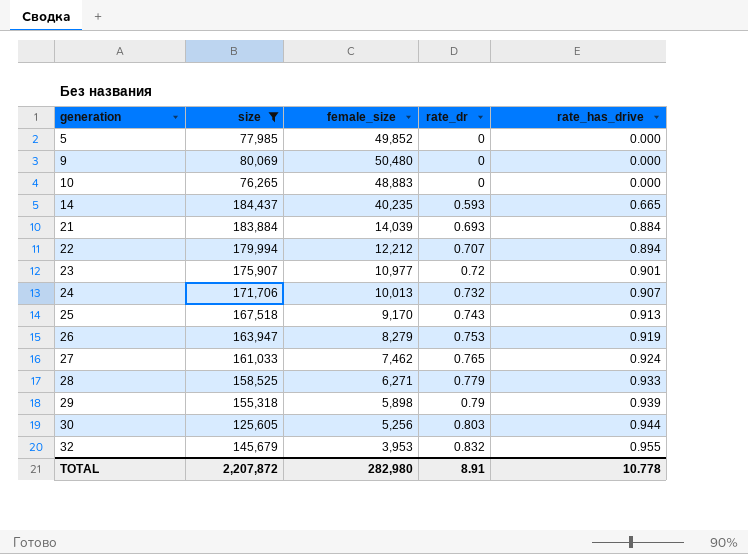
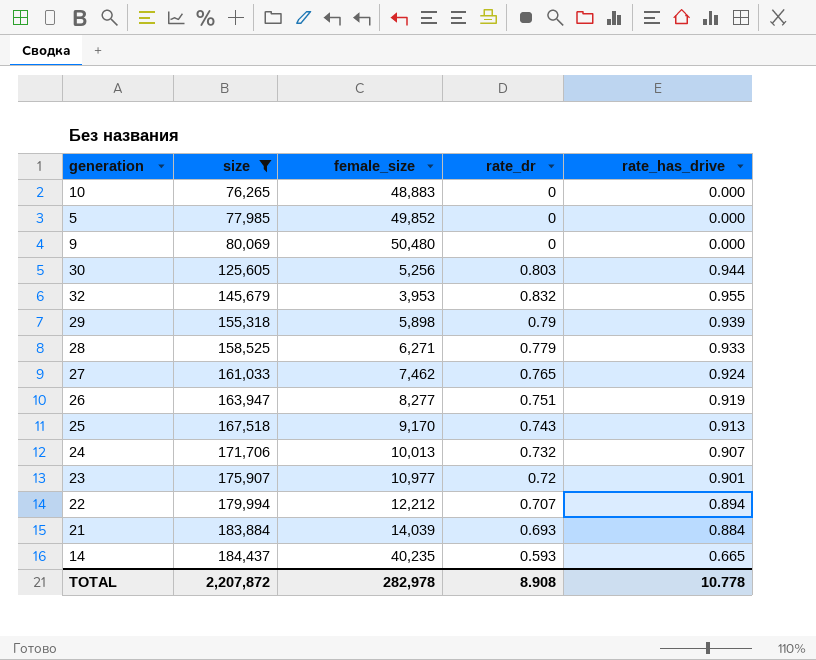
row order: generation ascending -> size ascending
26 | female_size: 8,279 -> 8,277
26 | rate_dr: 0.753 -> 0.751
TOTAL | female_size: 282,980 -> 282,978
TOTAL | rate_dr: 8.91 -> 8.908

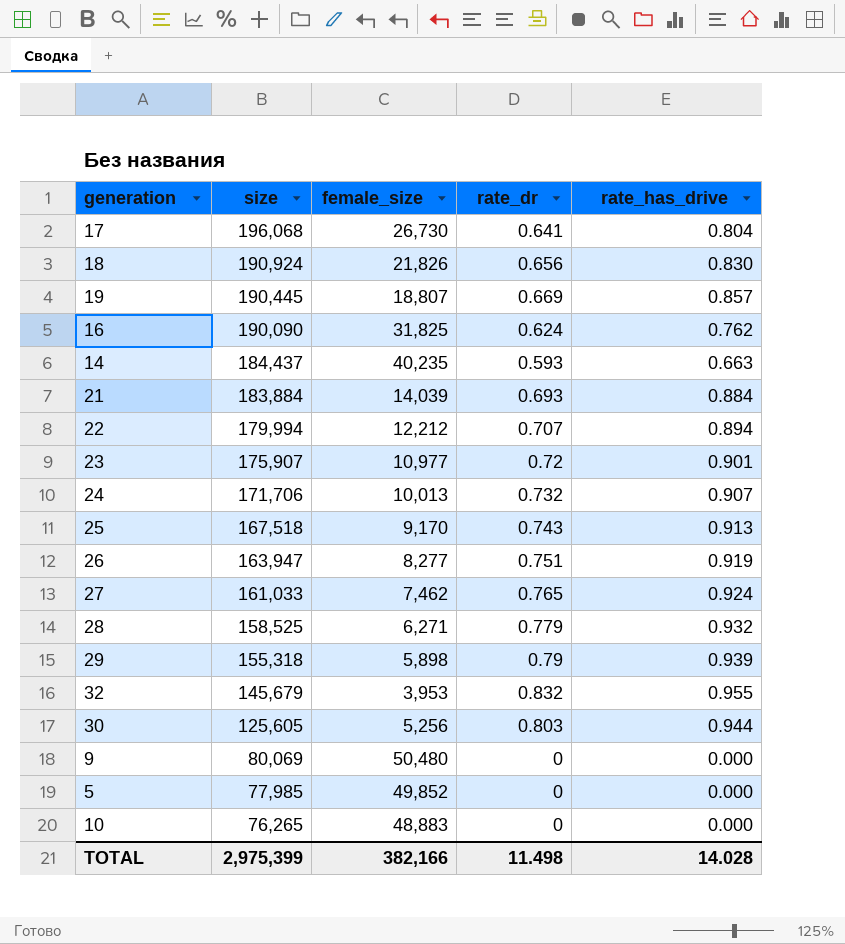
filter: size <= 184,437 -> none
row order: size ascending -> size descending
14 | rate_has_drive: 0.665 -> 0.663
28 | rate_has_drive: 0.933 -> 0.932
TOTAL | size: 2,207,872 -> 2,975,399
TOTAL | female_size: 282,978 -> 382,166
TOTAL | rate_dr: 8.908 -> 11.498
TOTAL | rate_has_drive: 10.778 -> 14.028

